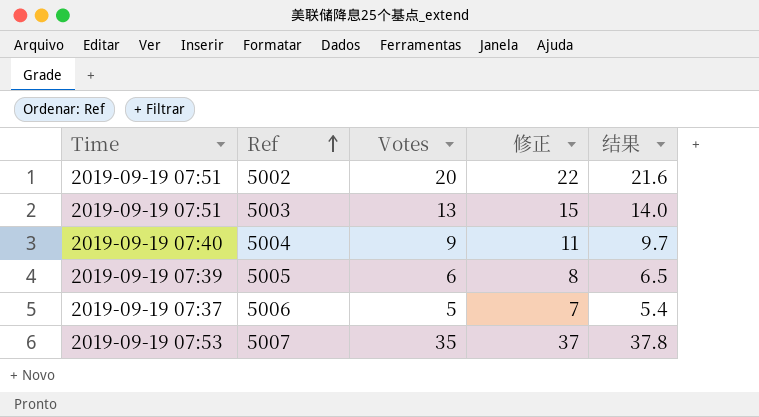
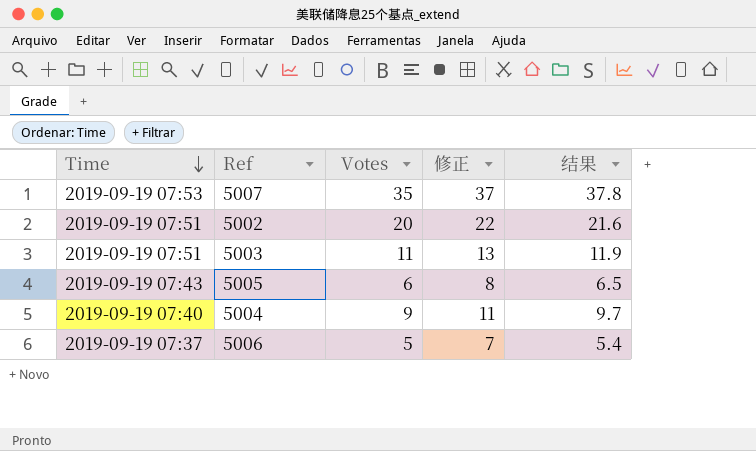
row order: Ref ascending -> Time descending
5003 | Votes: 13 -> 11
5003 | 修正: 15 -> 13
5003 | 结果: 14.0 -> 11.9
5005 | Time: 2019-09-19 07:39 -> 2019-09-19 07:43

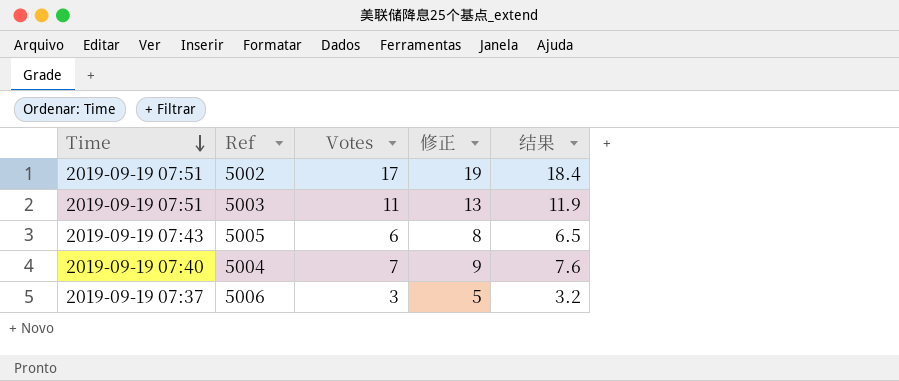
row 5007: 2019-09-19 07:53 | 35 | 37 | 37.8 -> none
5002 | Votes: 20 -> 17
5002 | 修正: 22 -> 19
5002 | 结果: 21.6 -> 18.4
5004 | Votes: 9 -> 7
5004 | 修正: 11 -> 9
5004 | 结果: 9.7 -> 7.6
5006 | Votes: 5 -> 3
5006 | 修正: 7 -> 5
5006 | 结果: 5.4 -> 3.2

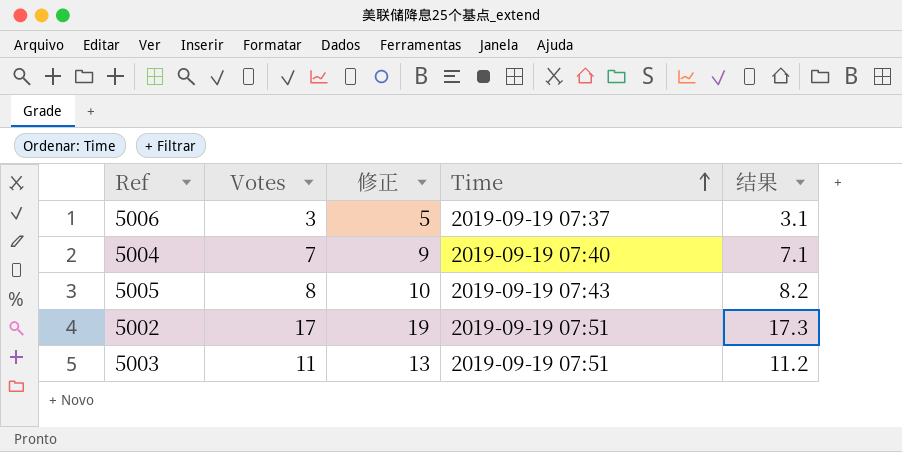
row order: Time descending -> Time ascending
column Time | position: 1 -> 4
column 结果 | formula: [Votes] * 1.08 -> [Votes] * 1.02
5005 | Votes: 6 -> 8
5005 | 修正: 8 -> 10

